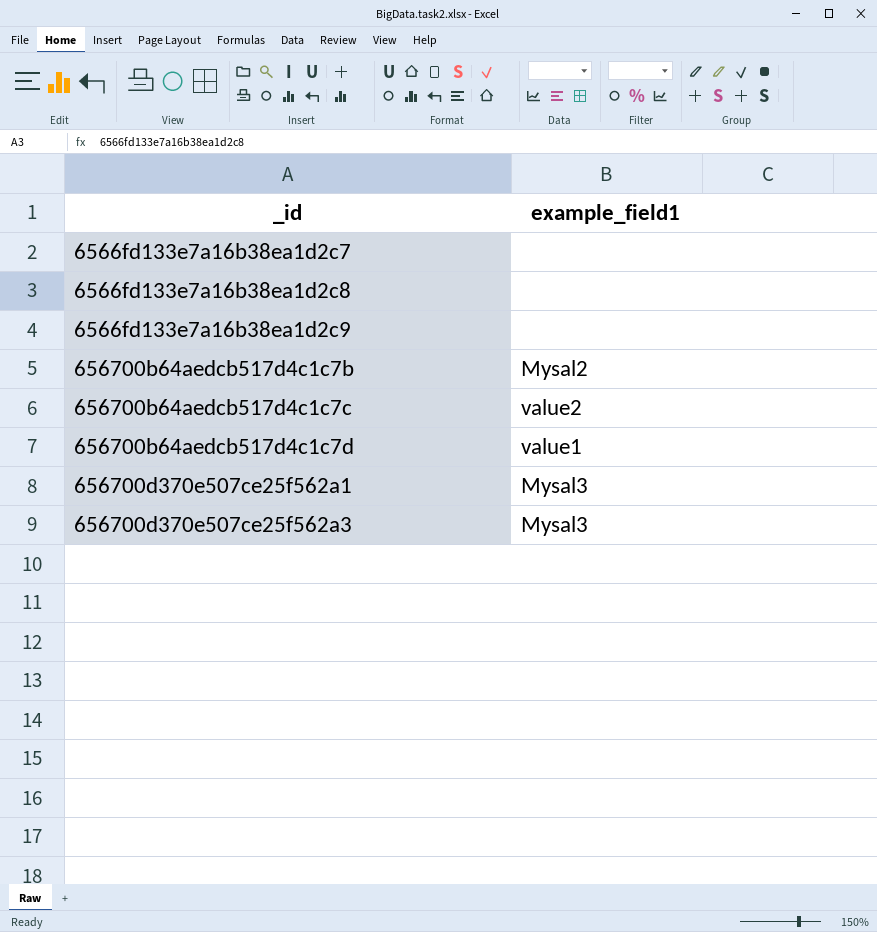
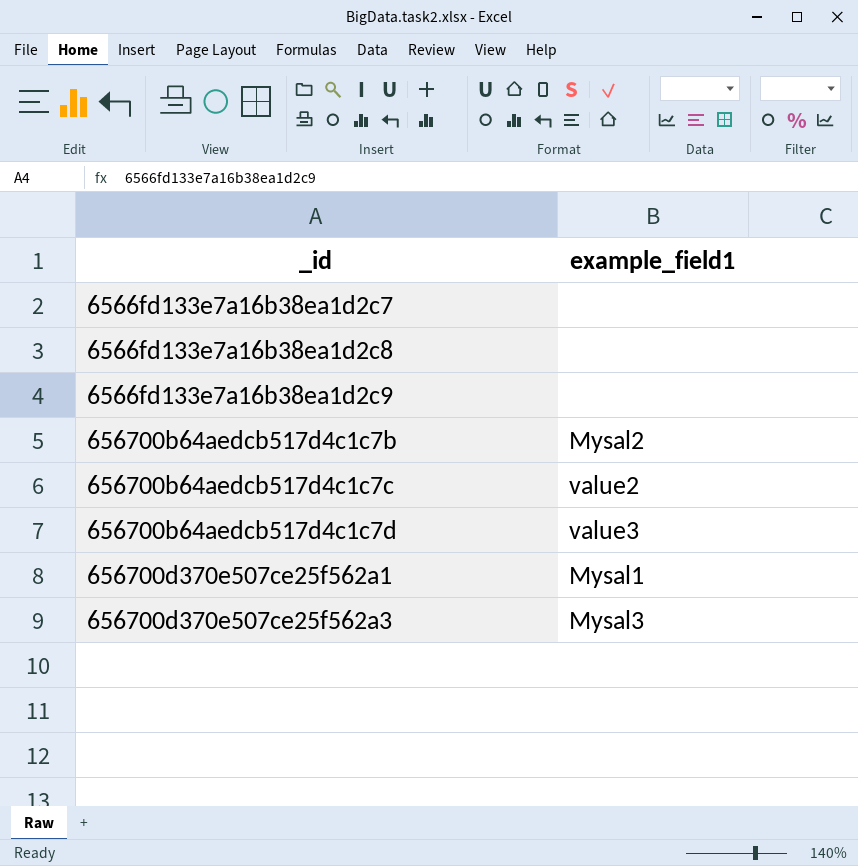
656700b64aedcb517d4c1c7d | example_field1: value1 -> value3
656700d370e507ce25f562a1 | example_field1: Mysal3 -> Mysal1

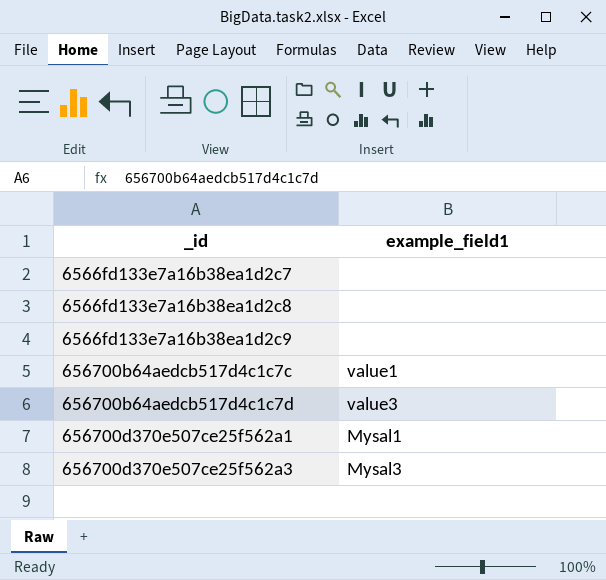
row 656700b64aedcb517d4c1c7b: Mysal2 -> none
656700b64aedcb517d4c1c7c | example_field1: value2 -> value1

